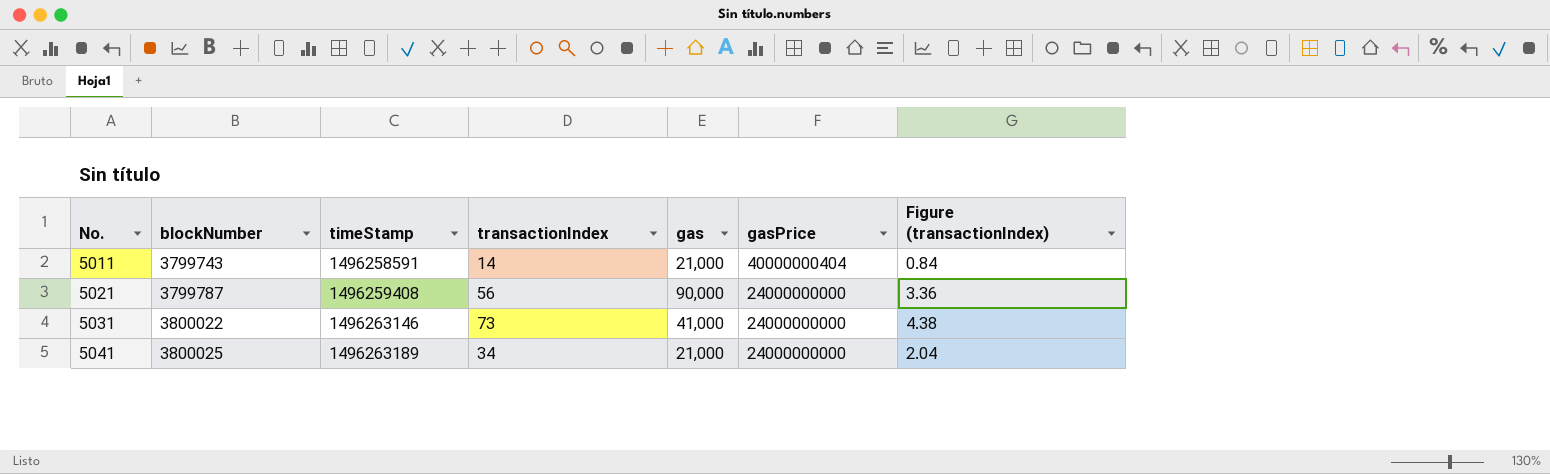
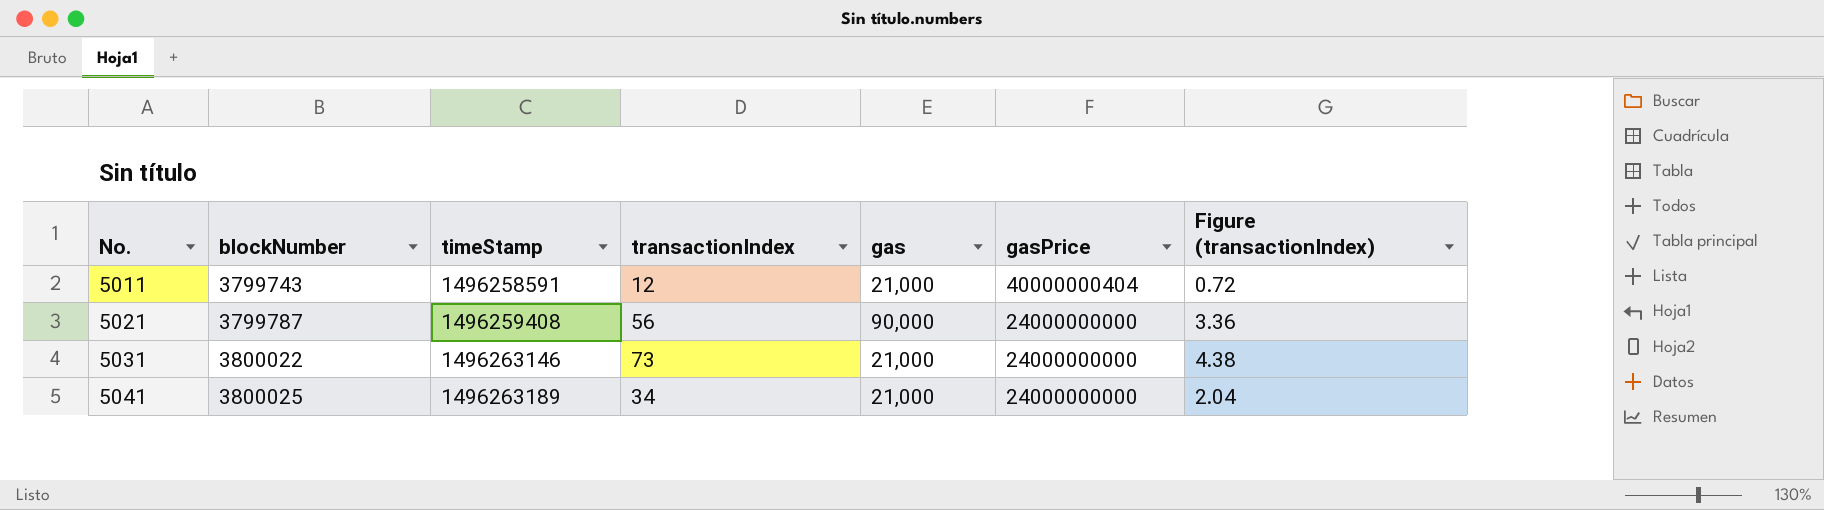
5011 | transactionIndex: 14 -> 12
5011 | Figure (transactionIndex): 0.84 -> 0.72
5031 | gas: 41,000 -> 21,000

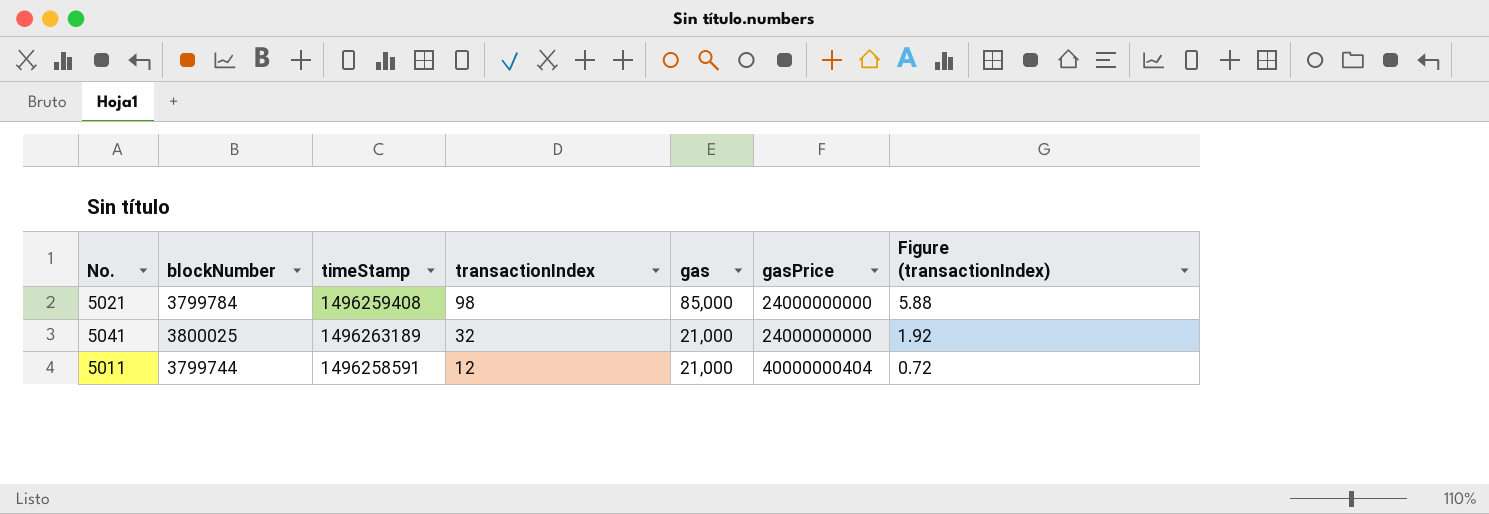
row order: No. ascending -> transactionIndex descending
row 5031: 3800022 | 1496263146 | 73 | 21,000 | 24000000000 | 4.38 -> none
5021 | blockNumber: 3799787 -> 3799784
5021 | transactionIndex: 56 -> 98
5021 | gas: 90,000 -> 85,000
5021 | Figure (transactionIndex): 3.36 -> 5.88
5041 | transactionIndex: 34 -> 32
5041 | Figure (transactionIndex): 2.04 -> 1.92
5011 | blockNumber: 3799743 -> 3799744

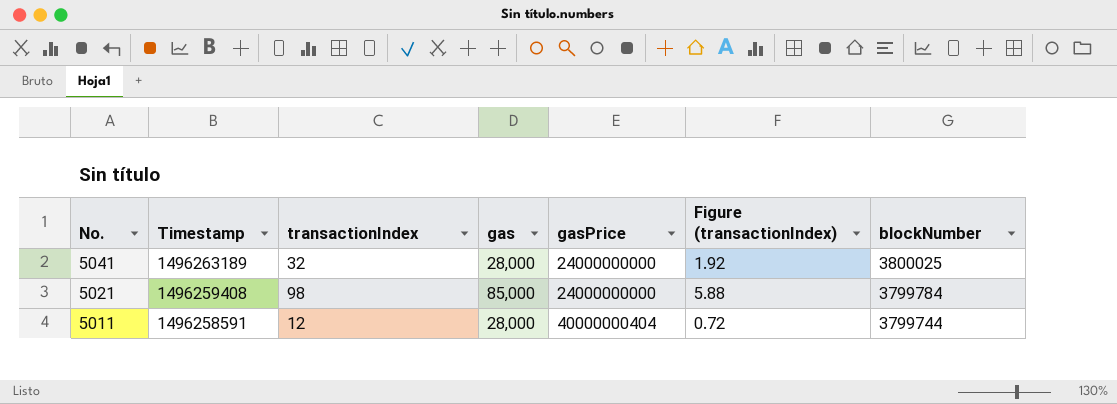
row order: transactionIndex descending -> No. descending
column name: timeStamp -> Timestamp
column blockNumber | position: 2 -> 7
5041 | gas: 21,000 -> 28,000
5011 | gas: 21,000 -> 28,000

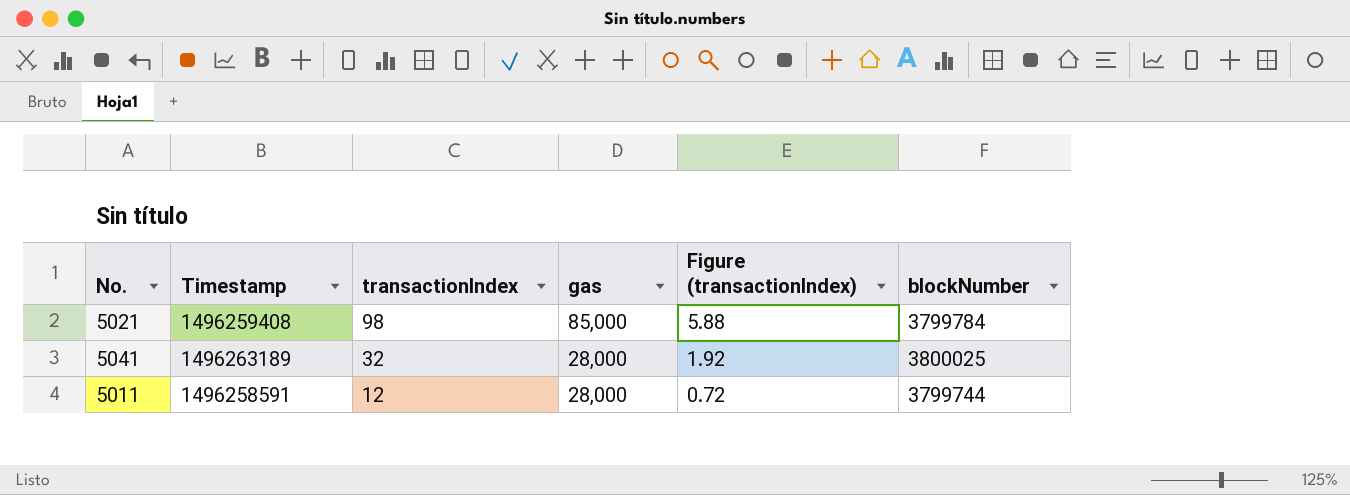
row order: No. descending -> transactionIndex descending
column gasPrice | position: 5 -> none

